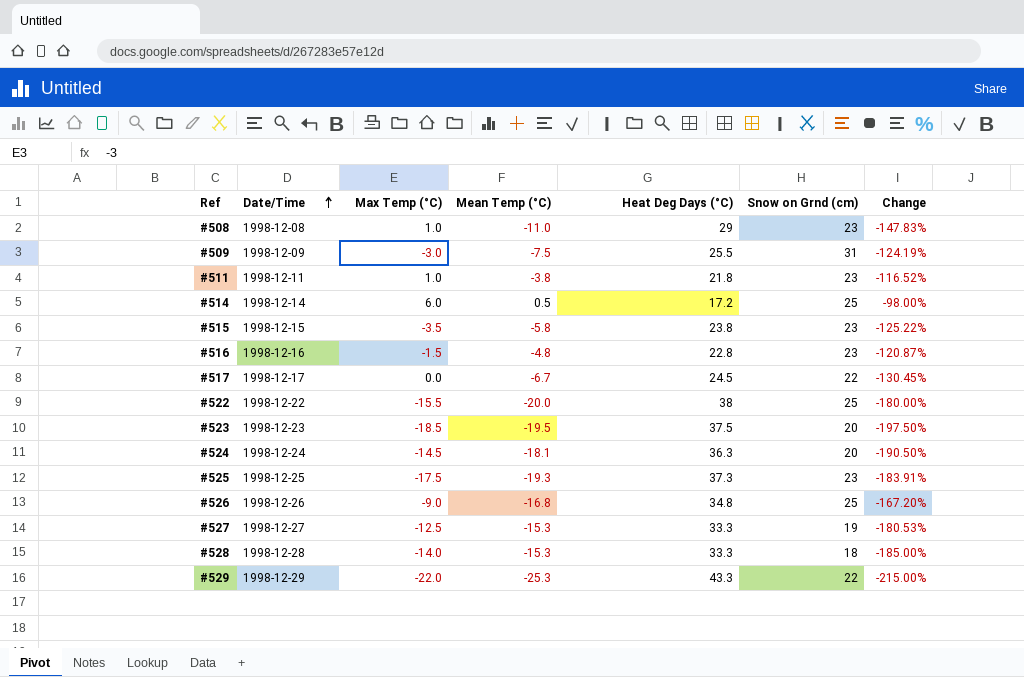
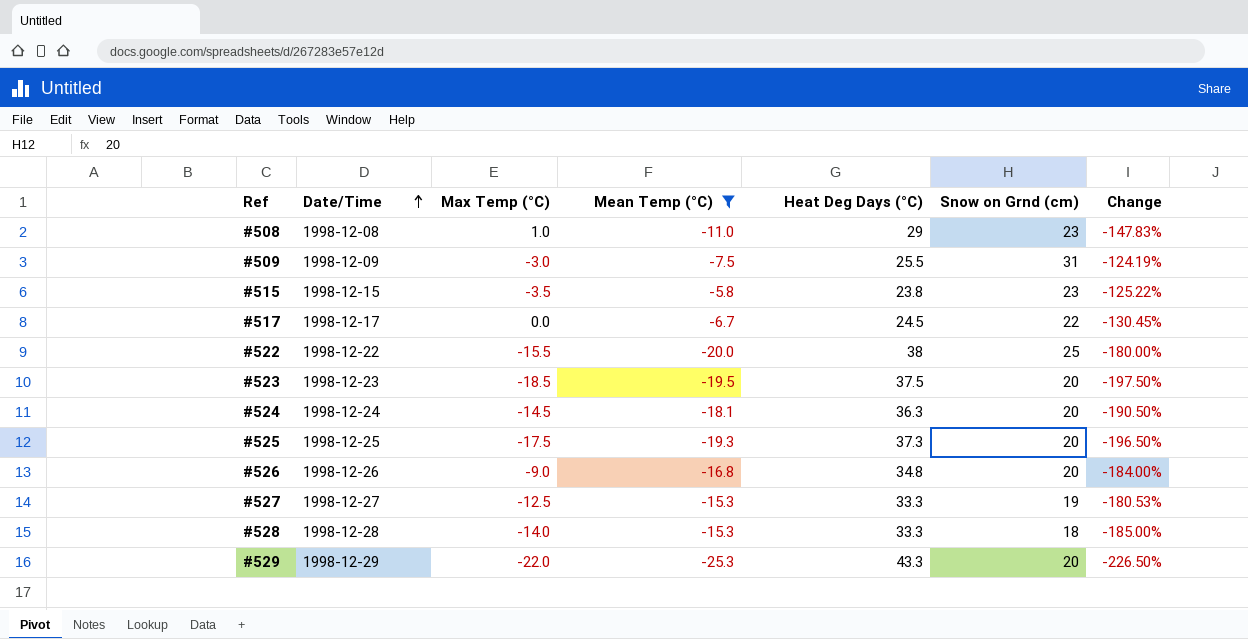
filter: none -> Mean Temp (°C) <= -5.8
#525 | Snow on Grnd (cm): 23 -> 20
#525 | Change: -183.91% -> -196.50%
#526 | Snow on Grnd (cm): 25 -> 20
#526 | Change: -167.20% -> -184.00%
#529 | Snow on Grnd (cm): 22 -> 20
#529 | Change: -215.00% -> -226.50%

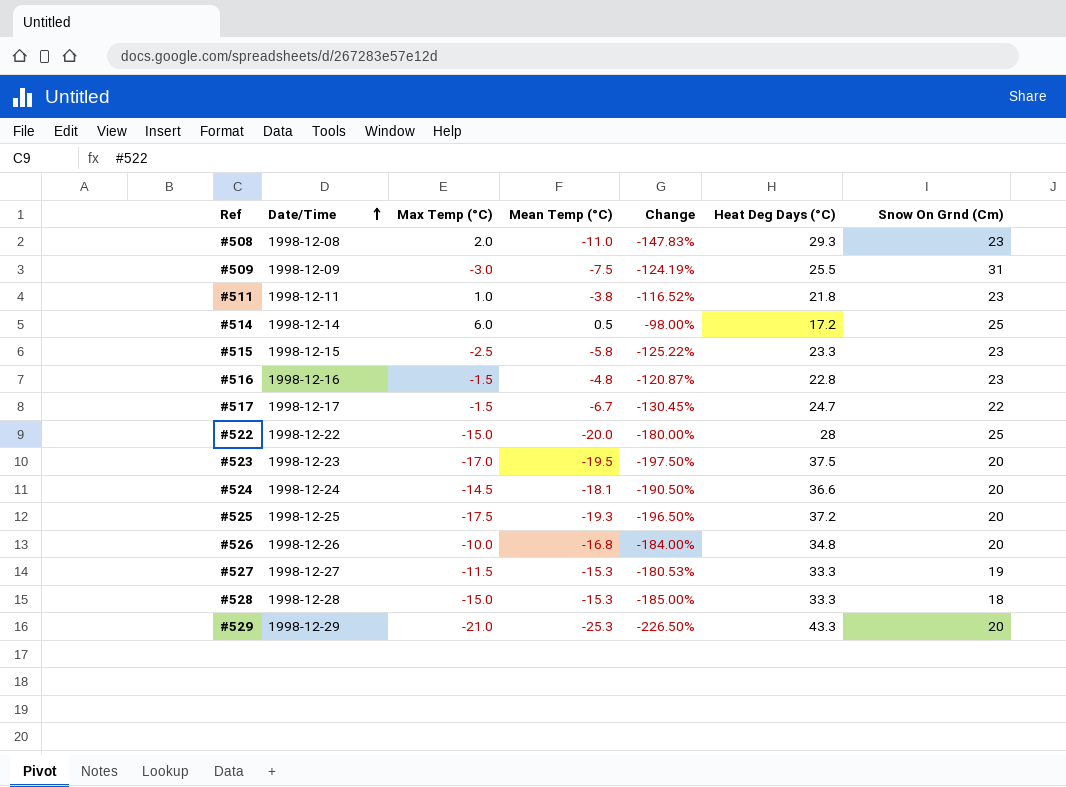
filter: Mean Temp (°C) <= -5.8 -> none
column Change | position: 7 -> 5
column name: Snow on Grnd (cm) -> Snow On Grnd (Cm)
#508 | Max Temp (°C): 1.0 -> 2.0
#508 | Heat Deg Days (°C): 29 -> 29.3
#515 | Max Temp (°C): -3.5 -> -2.5
#515 | Heat Deg Days (°C): 23.8 -> 23.3
#517 | Max Temp (°C): 0.0 -> -1.5
#517 | Heat Deg Days (°C): 24.5 -> 24.7
#522 | Max Temp (°C): -15.5 -> -15.0
#522 | Heat Deg Days (°C): 38 -> 28
#523 | Max Temp (°C): -18.5 -> -17.0
#524 | Heat Deg Days (°C): 36.3 -> 36.6
#525 | Heat Deg Days (°C): 37.3 -> 37.2
#526 | Max Temp (°C): -9.0 -> -10.0
#527 | Max Temp (°C): -12.5 -> -11.5
#528 | Max Temp (°C): -14.0 -> -15.0
#529 | Max Temp (°C): -22.0 -> -21.0

